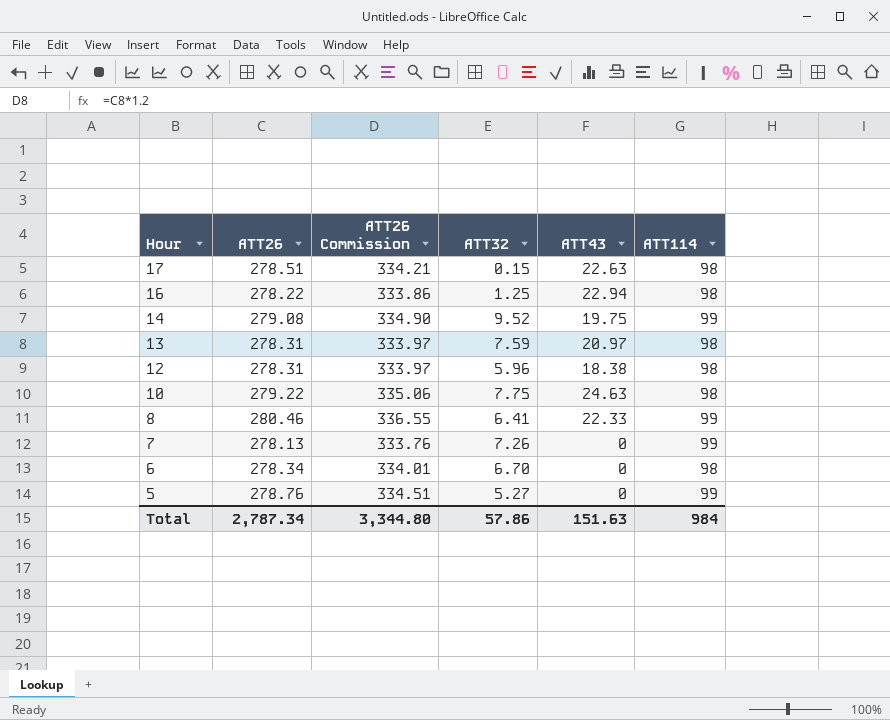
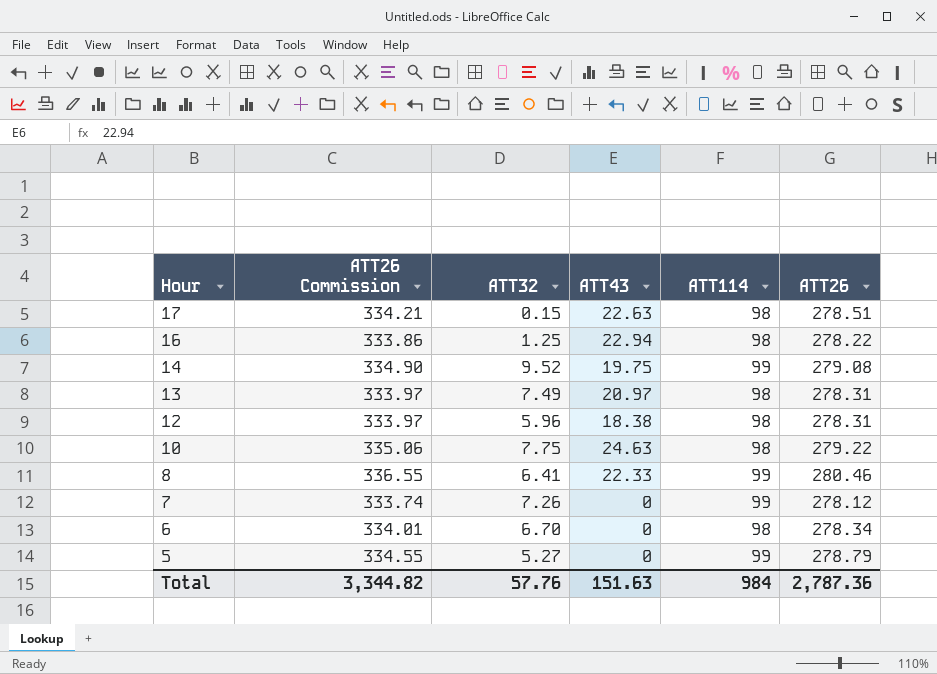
column ATT26 | position: 2 -> 6
13 | ATT32: 7.59 -> 7.49
7 | ATT26 Commission: 333.76 -> 333.74
7 | ATT26: 278.13 -> 278.12
5 | ATT26 Commission: 334.51 -> 334.55
5 | ATT26: 278.76 -> 278.79
Total | ATT26 Commission: 3,344.80 -> 3,344.82
Total | ATT32: 57.86 -> 57.76
Total | ATT26: 2,787.34 -> 2,787.36

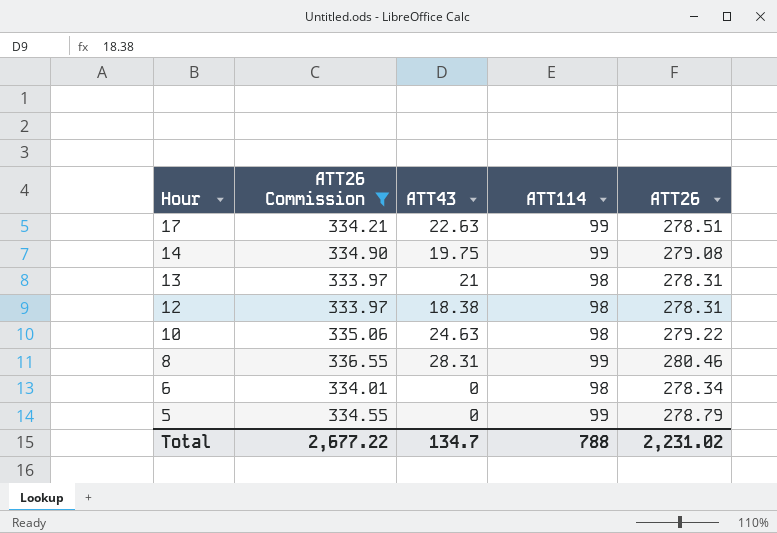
filter: none -> ATT26 Commission >= 333.97
column ATT32 | position: 3 -> none
17 | ATT114: 98 -> 99
13 | ATT43: 20.97 -> 21
8 | ATT43: 22.33 -> 28.31
Total | ATT26 Commission: 3,344.82 -> 2,677.22
Total | ATT43: 151.63 -> 134.7
Total | ATT114: 984 -> 788
Total | ATT26: 2,787.36 -> 2,231.02

